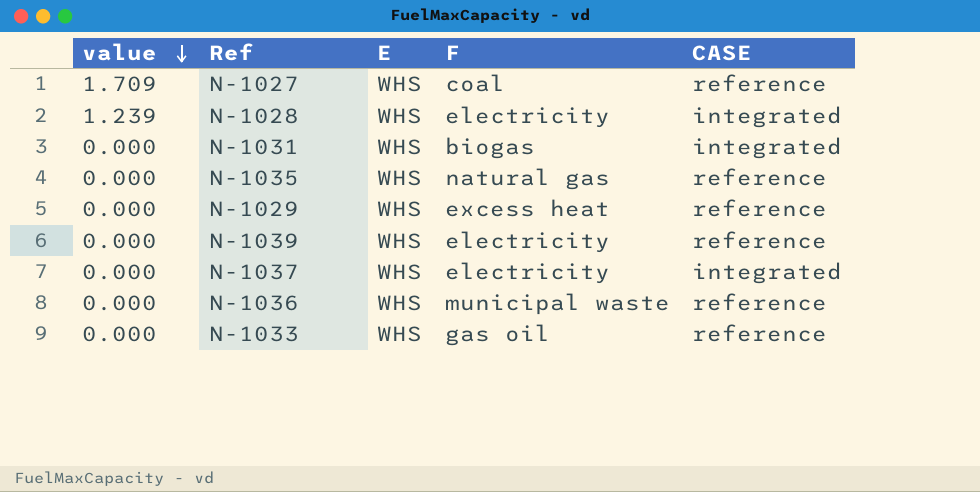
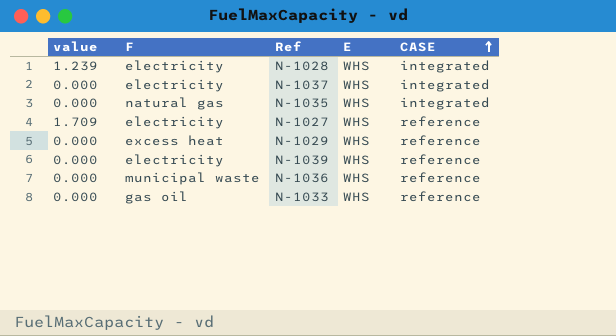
row order: value descending -> CASE ascending
column F | position: 4 -> 2
row N-1031: 0.000 | WHS | biogas | integrated -> none
N-1035 | CASE: reference -> integrated
N-1027 | F: coal -> electricity

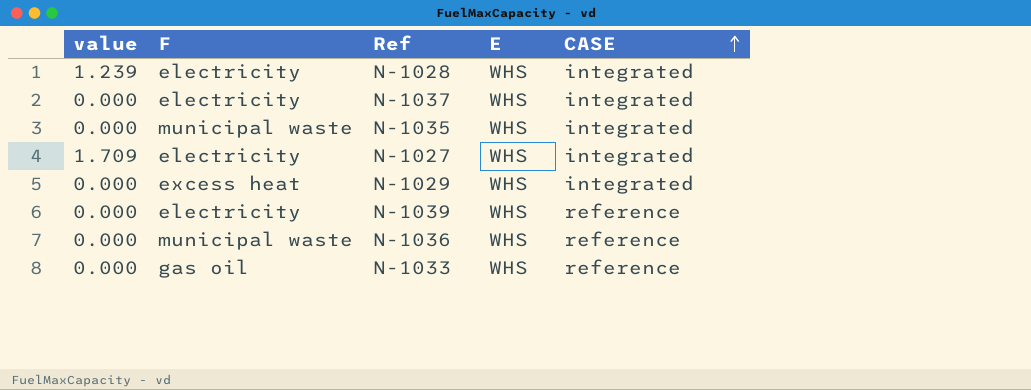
N-1035 | F: natural gas -> municipal waste
N-1027 | CASE: reference -> integrated
N-1029 | CASE: reference -> integrated

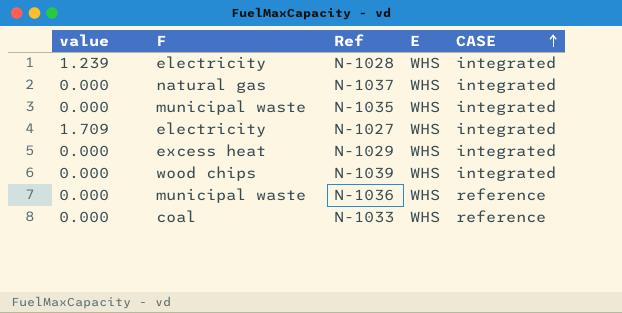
N-1037 | F: electricity -> natural gas
N-1039 | F: electricity -> wood chips
N-1039 | CASE: reference -> integrated
N-1033 | F: gas oil -> coal

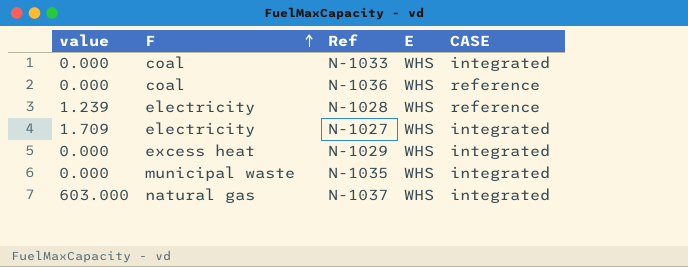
row order: CASE ascending -> F ascending
row N-1039: 0.000 | wood chips | WHS | integrated -> none
N-1033 | CASE: reference -> integrated
N-1036 | F: municipal waste -> coal
N-1028 | CASE: integrated -> reference
N-1037 | value: 0.000 -> 603.000

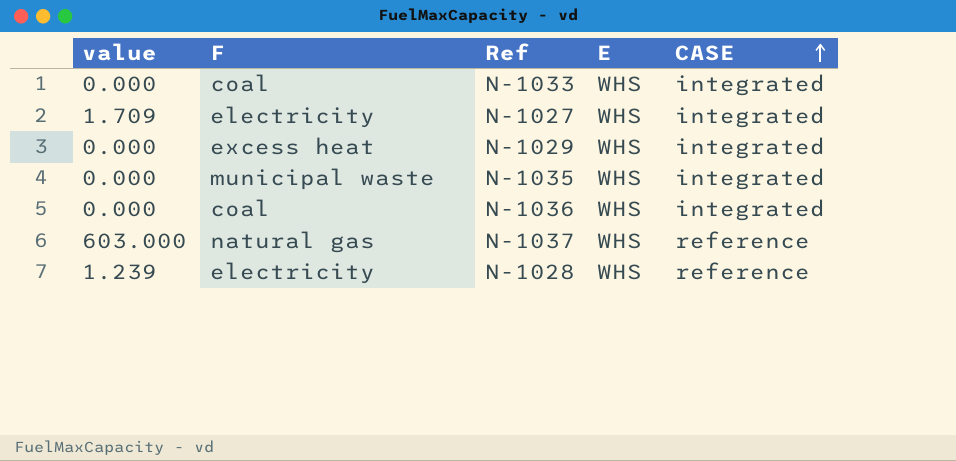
row order: F ascending -> CASE ascending
N-1036 | CASE: reference -> integrated
N-1037 | CASE: integrated -> reference

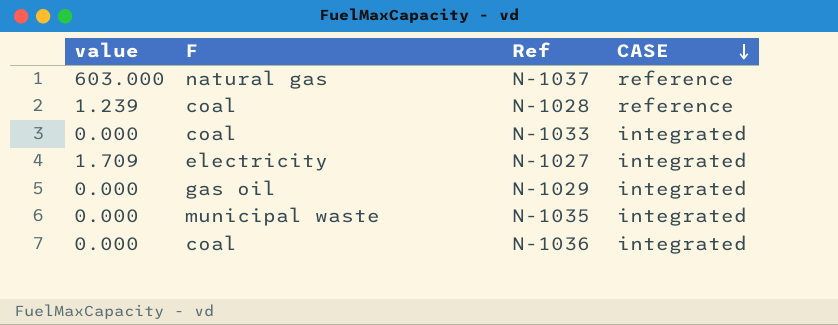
row order: CASE ascending -> CASE descending
column E | position: 4 -> none
N-1028 | F: electricity -> coal
N-1029 | F: excess heat -> gas oil

